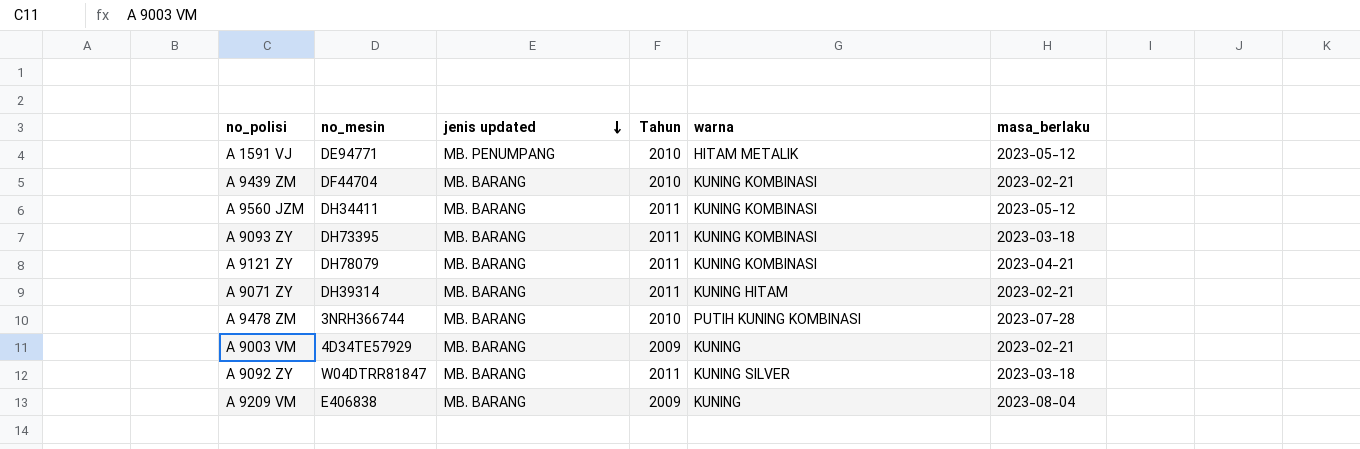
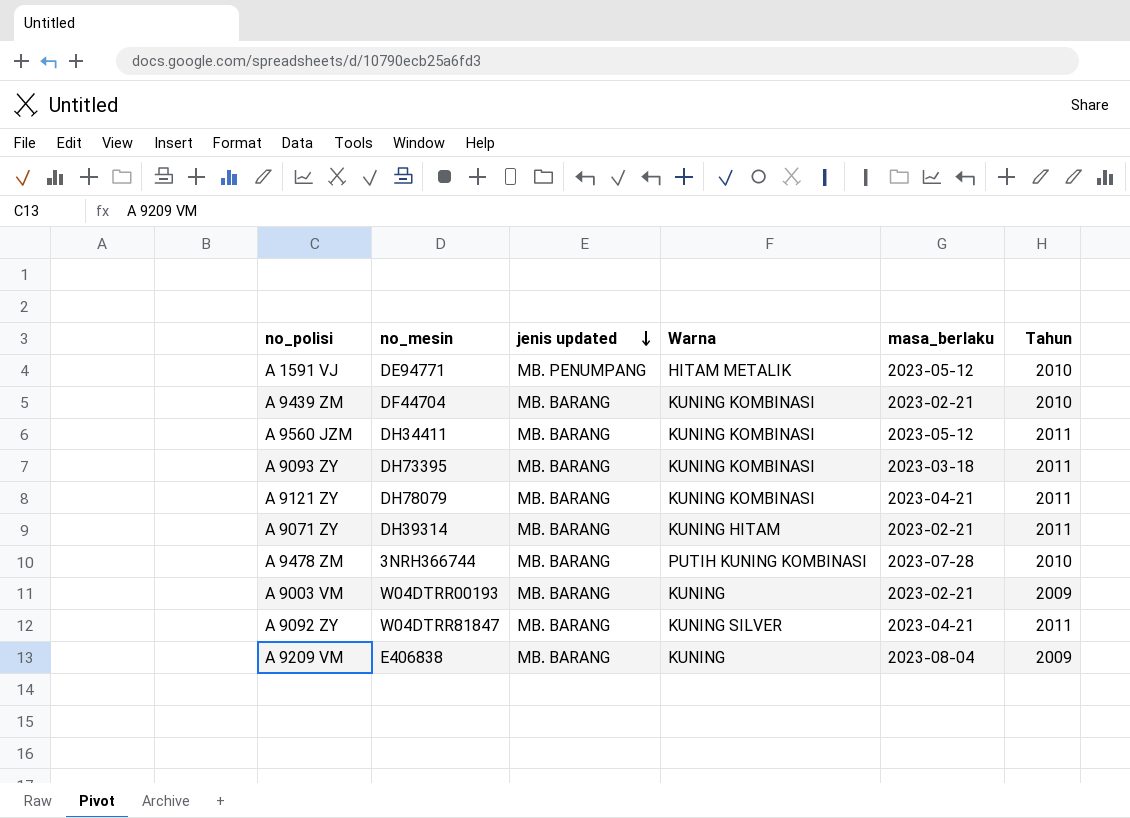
column name: warna -> Warna
column Tahun | position: 4 -> 6
A 9003 VM | no_mesin: 4D34TE57929 -> W04DTRR00193
A 9092 ZY | masa_berlaku: 2023-03-18 -> 2023-04-21

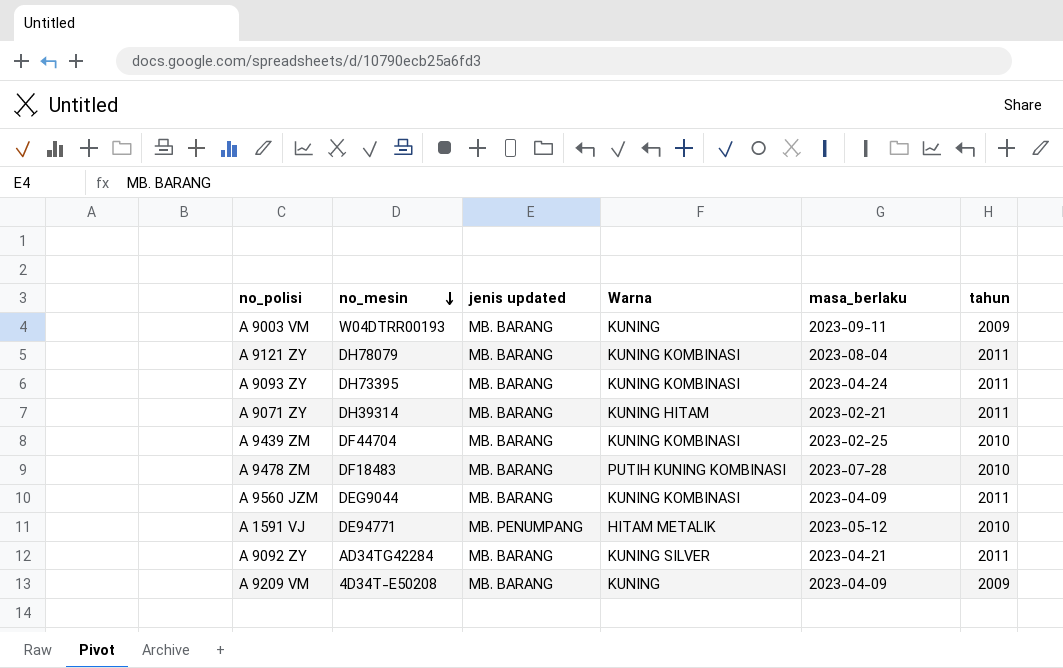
row order: jenis updated descending -> no_mesin descending
column name: Tahun -> tahun
A 9003 VM | masa_berlaku: 2023-02-21 -> 2023-09-11
A 9121 ZY | masa_berlaku: 2023-04-21 -> 2023-08-04
A 9093 ZY | masa_berlaku: 2023-03-18 -> 2023-04-24
A 9439 ZM | masa_berlaku: 2023-02-21 -> 2023-02-25
A 9478 ZM | no_mesin: 3NRH366744 -> DF18483
A 9560 JZM | no_mesin: DH34411 -> DEG9044
A 9560 JZM | masa_berlaku: 2023-05-12 -> 2023-04-09
A 9092 ZY | no_mesin: W04DTRR81847 -> AD34TG42284
A 9209 VM | no_mesin: E406838 -> 4D34T-E50208
A 9209 VM | masa_berlaku: 2023-08-04 -> 2023-04-09

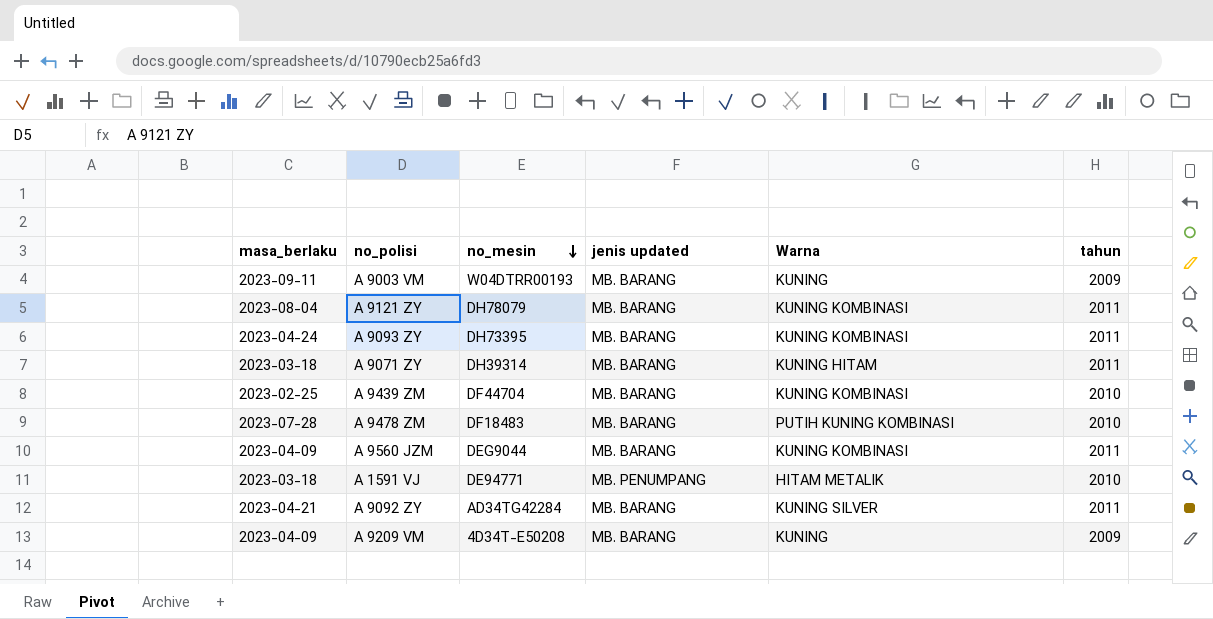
column masa_berlaku | position: 5 -> 1
A 9071 ZY | masa_berlaku: 2023-02-21 -> 2023-03-18
A 1591 VJ | masa_berlaku: 2023-05-12 -> 2023-03-18

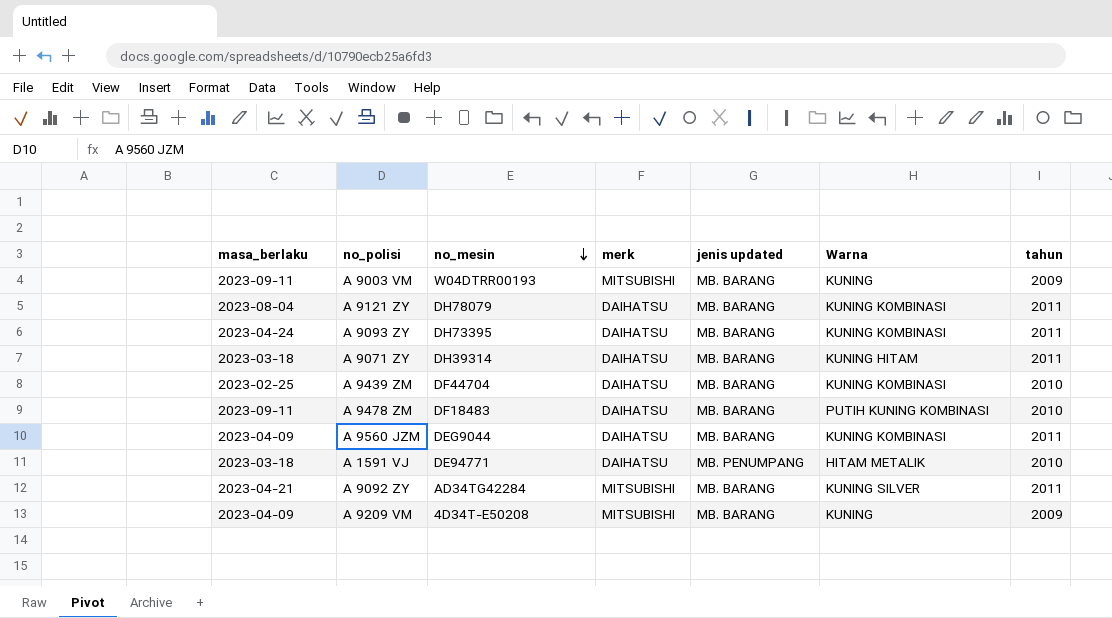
column merk | position: none -> 4
A 9478 ZM | masa_berlaku: 2023-07-28 -> 2023-09-11

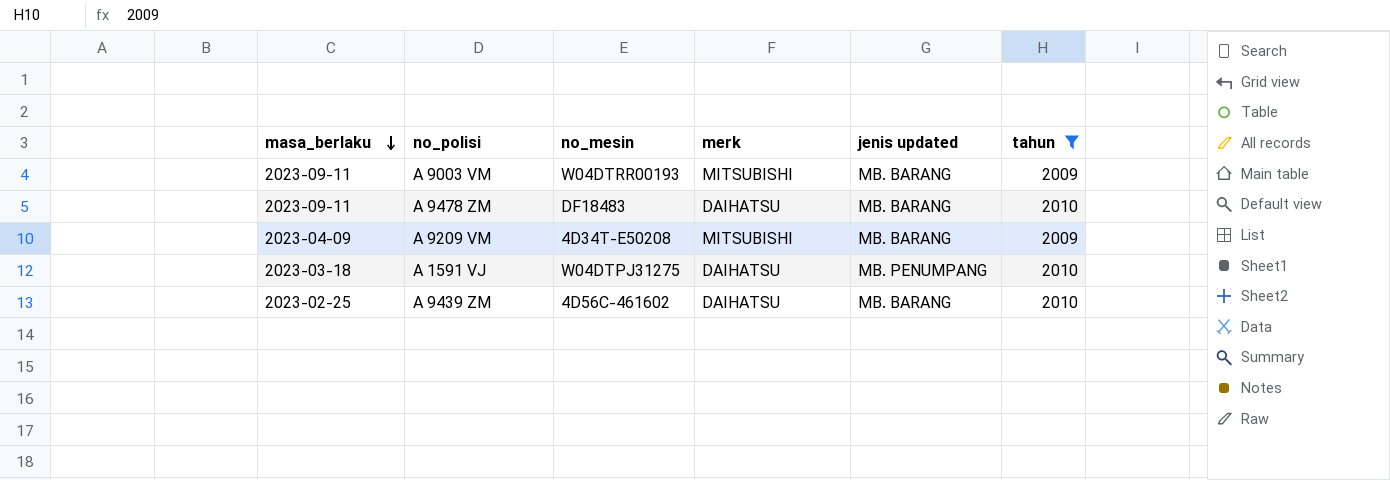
filter: none -> tahun != 2011
row order: no_mesin descending -> masa_berlaku descending
column Warna | position: 6 -> none
A 1591 VJ | no_mesin: DE94771 -> W04DTPJ31275
A 9439 ZM | no_mesin: DF44704 -> 4D56C-461602

